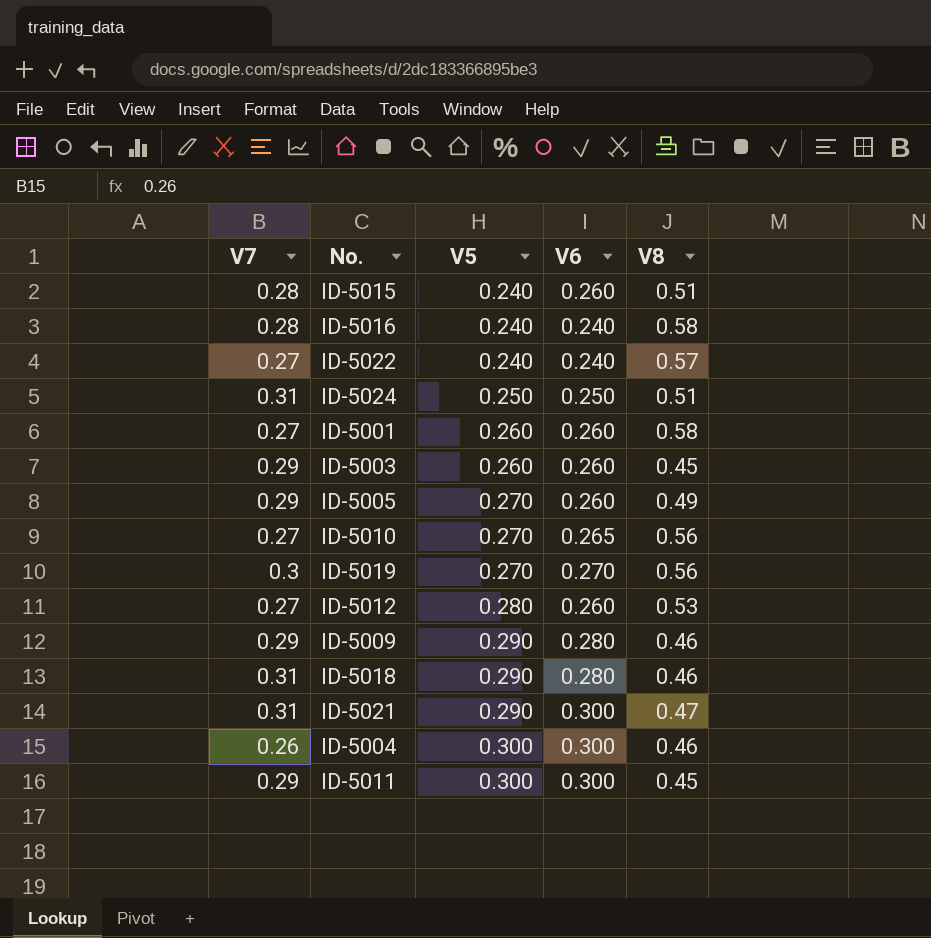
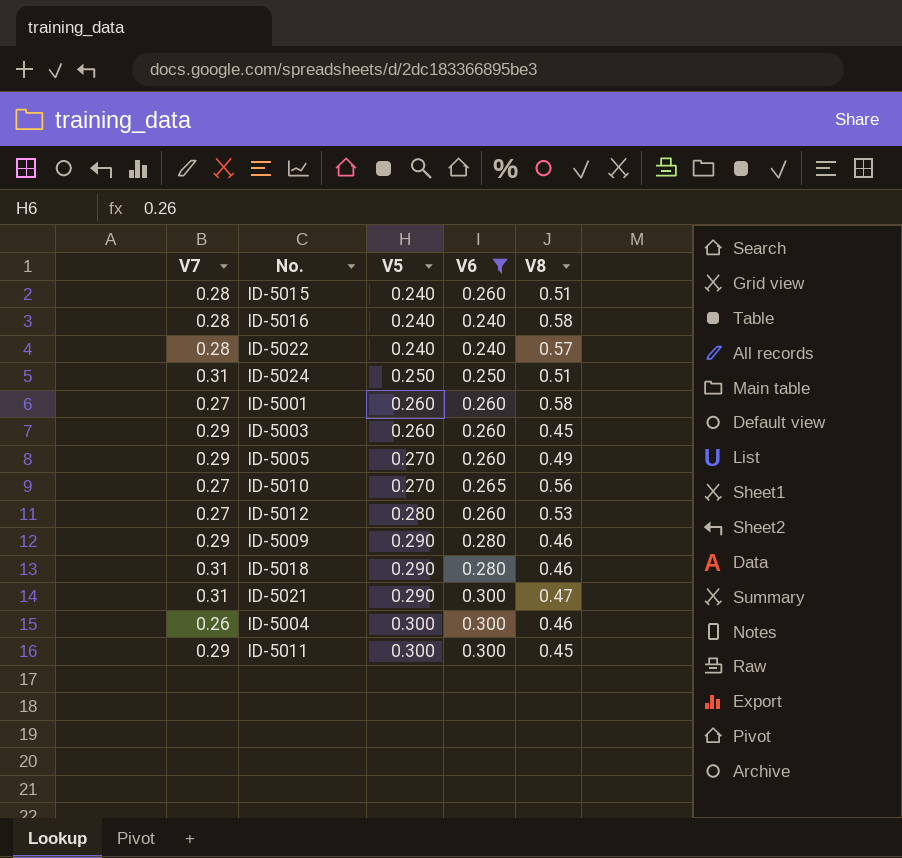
filter: none -> V6 != 0.270
ID-5022 | V7: 0.27 -> 0.28

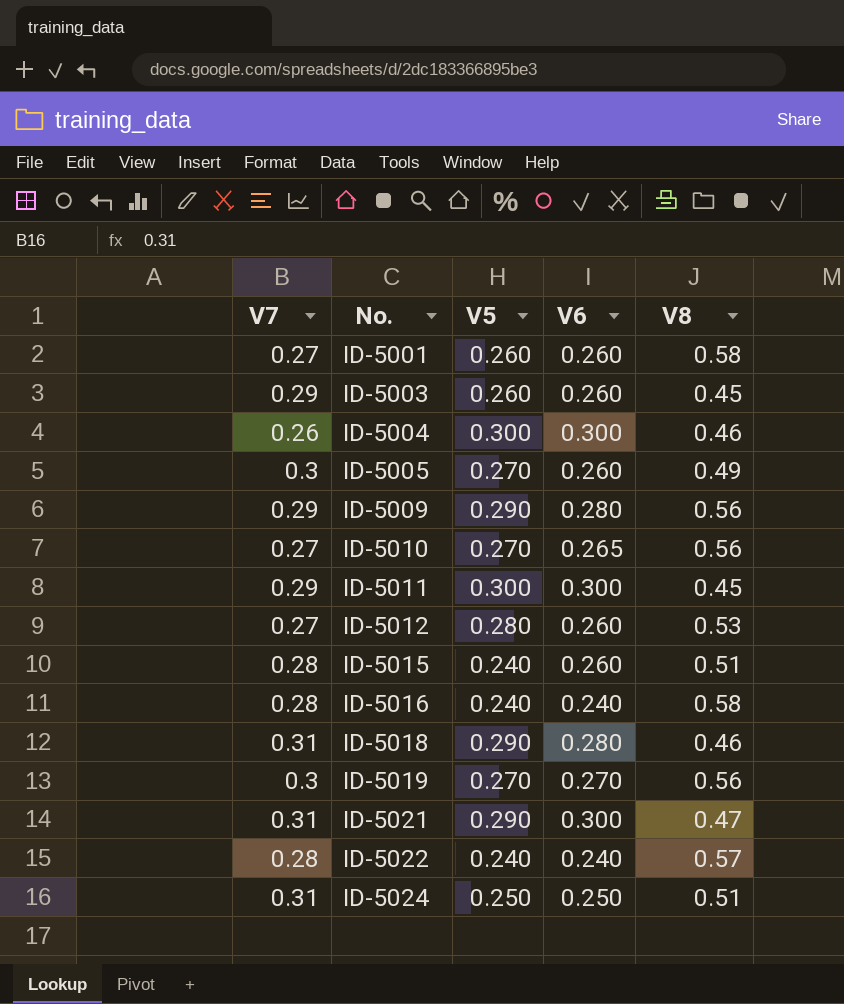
filter: V6 != 0.270 -> none
row order: V5 ascending -> No. ascending
ID-5005 | V7: 0.29 -> 0.3
ID-5009 | V8: 0.46 -> 0.56

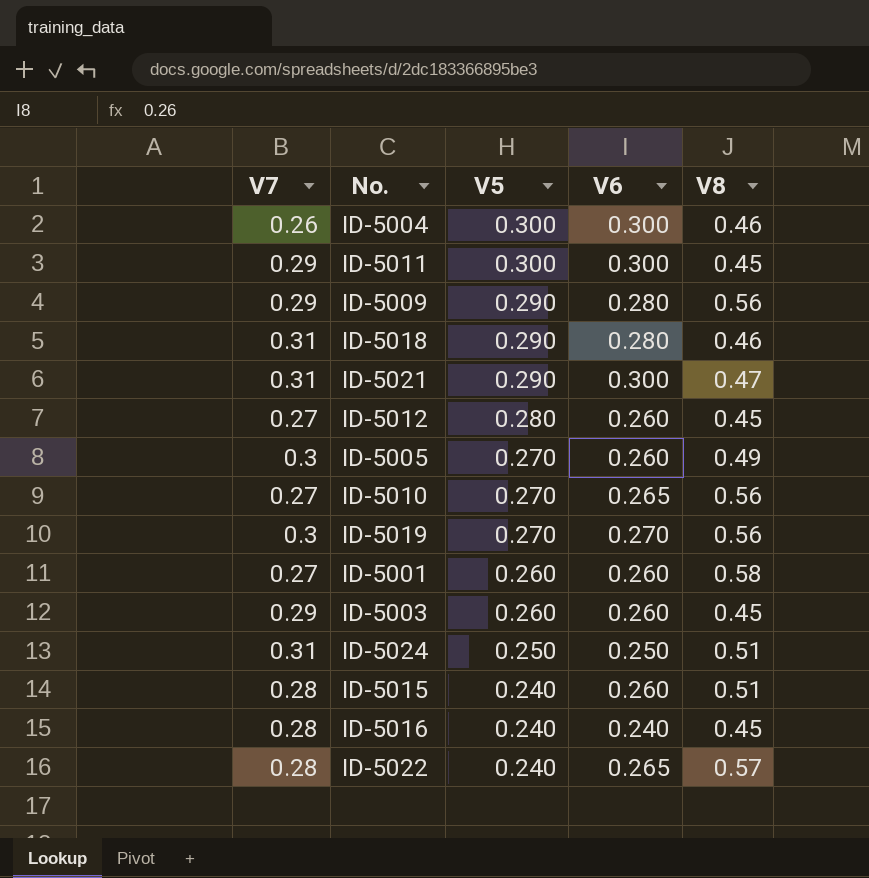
row order: No. ascending -> V5 descending
ID-5012 | V8: 0.53 -> 0.45
ID-5016 | V8: 0.58 -> 0.45
ID-5022 | V6: 0.240 -> 0.265

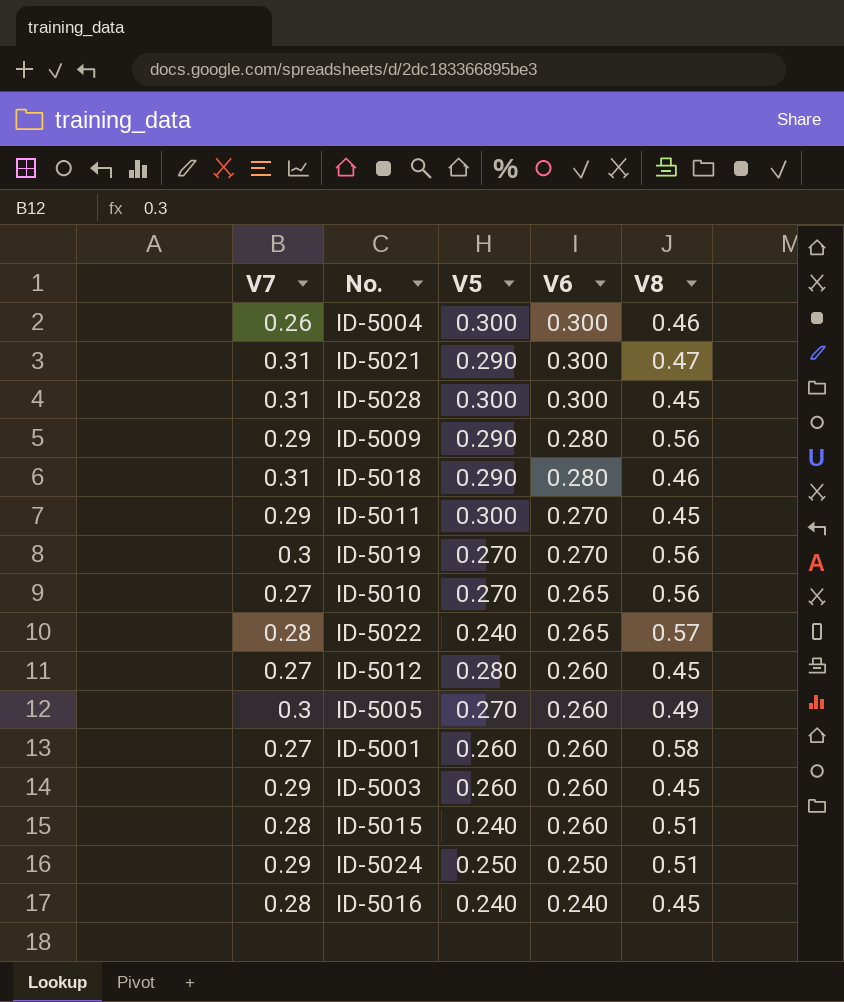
row order: V5 descending -> V6 descending
row ID-5028: none -> 0.31 | 0.300 | 0.300 | 0.45
ID-5011 | V6: 0.300 -> 0.270
ID-5024 | V7: 0.31 -> 0.29

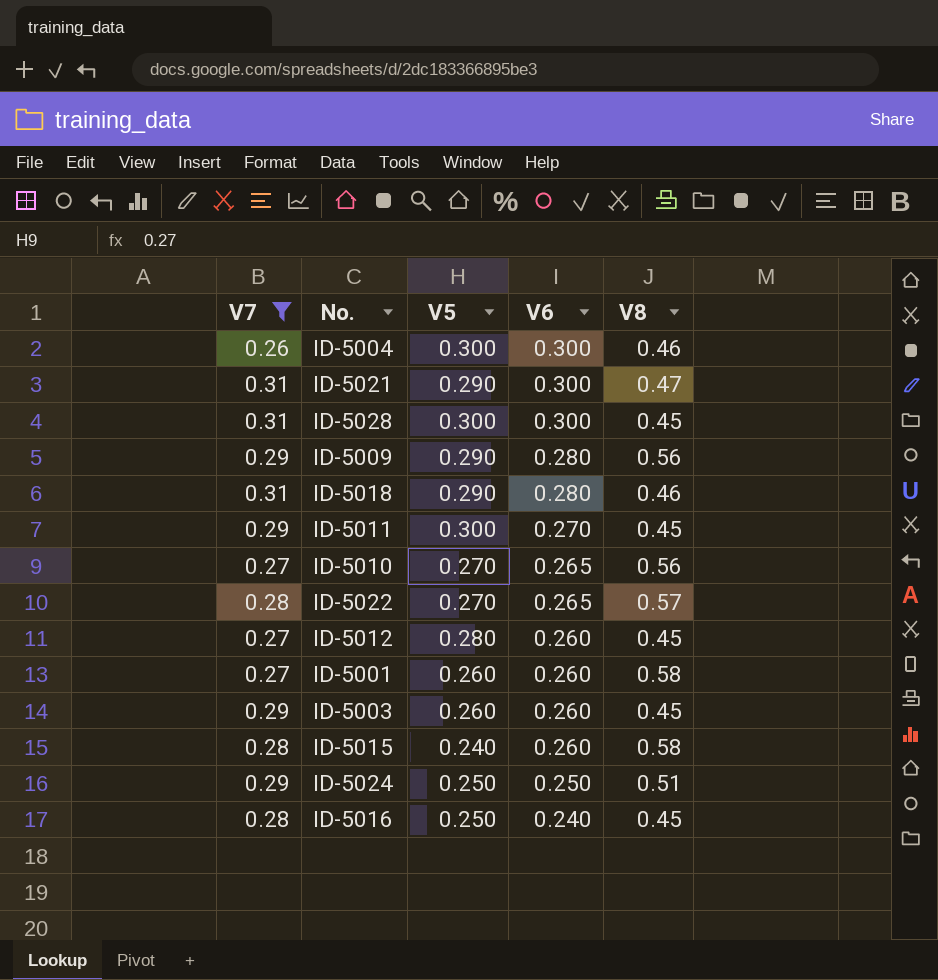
filter: none -> V7 != 0.3
ID-5022 | V5: 0.240 -> 0.270
ID-5015 | V8: 0.51 -> 0.58
ID-5016 | V5: 0.240 -> 0.250

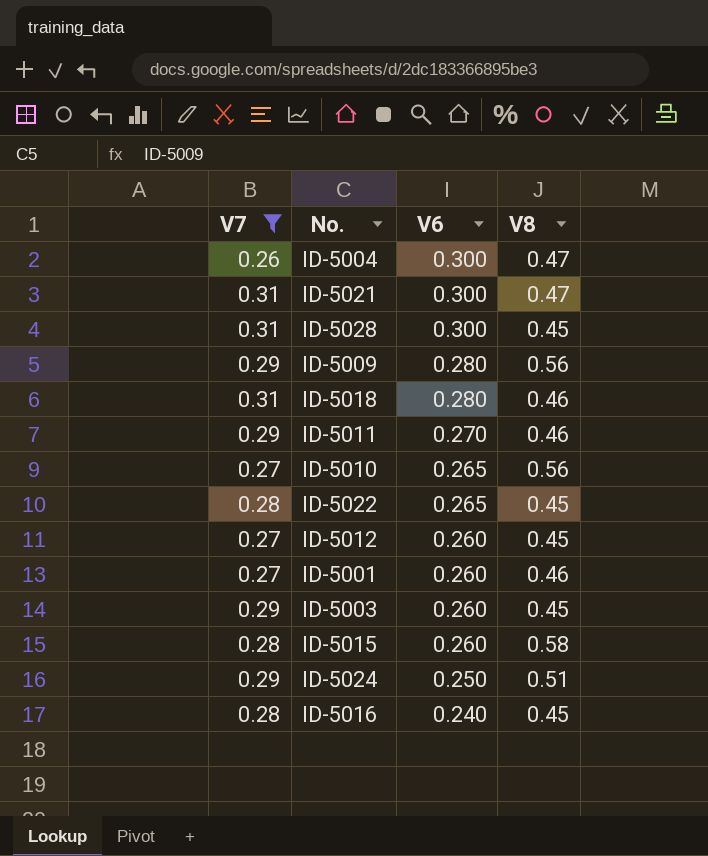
column V5 | position: 3 -> none
ID-5004 | V8: 0.46 -> 0.47
ID-5011 | V8: 0.45 -> 0.46
ID-5022 | V8: 0.57 -> 0.45
ID-5001 | V8: 0.58 -> 0.46

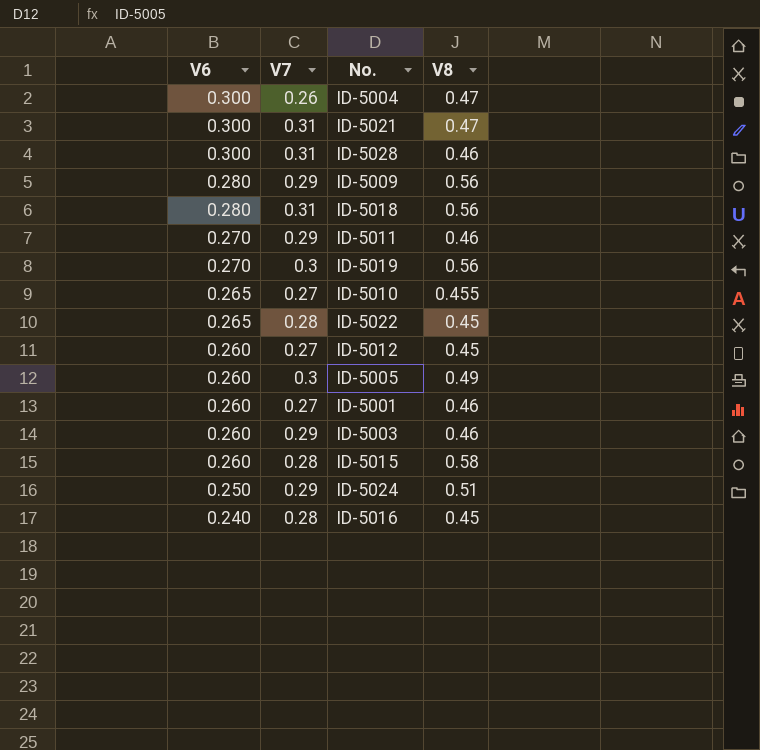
filter: V7 != 0.3 -> none
column V6 | position: 3 -> 1
ID-5028 | V8: 0.45 -> 0.46
ID-5018 | V8: 0.46 -> 0.56
ID-5010 | V8: 0.56 -> 0.455
ID-5003 | V8: 0.45 -> 0.46

